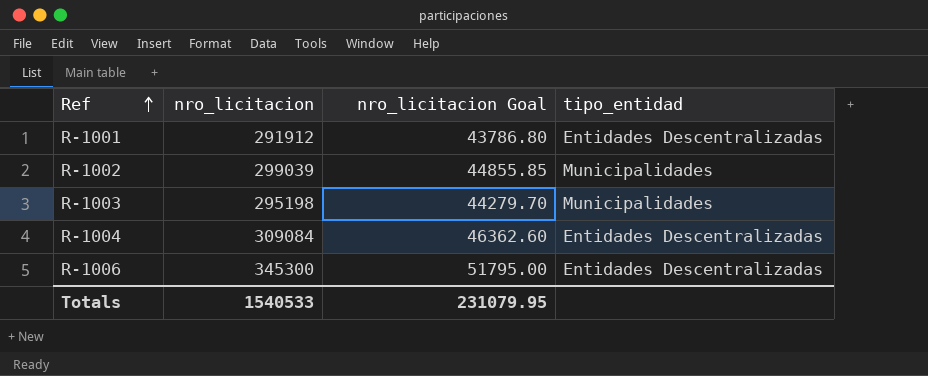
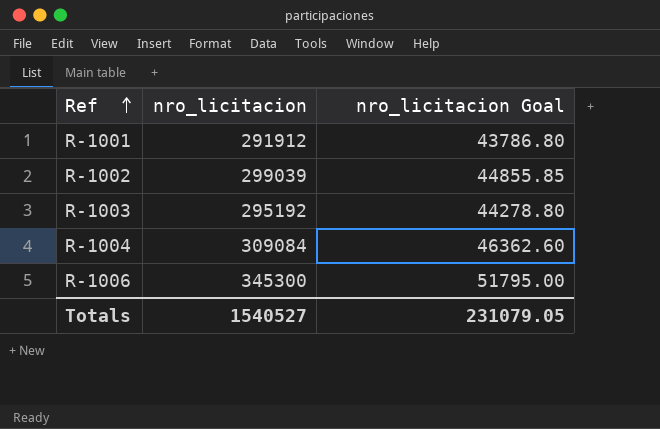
column tipo_entidad | position: 4 -> none
R-1003 | nro_licitacion: 295198 -> 295192
R-1003 | nro_licitacion Goal: 44279.70 -> 44278.80
Totals | nro_licitacion: 1540533 -> 1540527
Totals | nro_licitacion Goal: 231079.95 -> 231079.05

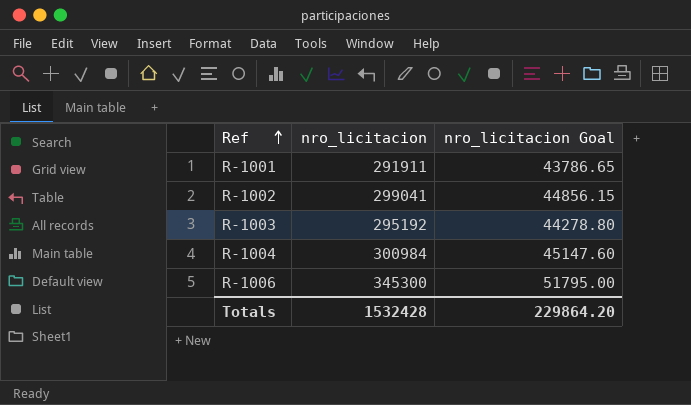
R-1001 | nro_licitacion: 291912 -> 291911
R-1001 | nro_licitacion Goal: 43786.80 -> 43786.65
R-1002 | nro_licitacion: 299039 -> 299041
R-1002 | nro_licitacion Goal: 44855.85 -> 44856.15
R-1004 | nro_licitacion: 309084 -> 300984
R-1004 | nro_licitacion Goal: 46362.60 -> 45147.60
Totals | nro_licitacion: 1540527 -> 1532428
Totals | nro_licitacion Goal: 231079.05 -> 229864.20

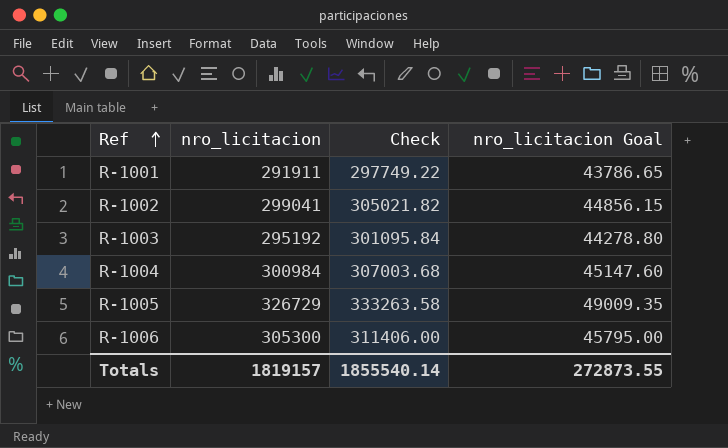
column Check | formula: none -> [nro_licitacion] * 1.02
row R-1005: none -> 326729 | 333263.58 | 49009.35
R-1006 | nro_licitacion: 345300 -> 305300
R-1006 | nro_licitacion Goal: 51795.00 -> 45795.00
Totals | nro_licitacion: 1532428 -> 1819157
Totals | nro_licitacion Goal: 229864.20 -> 272873.55

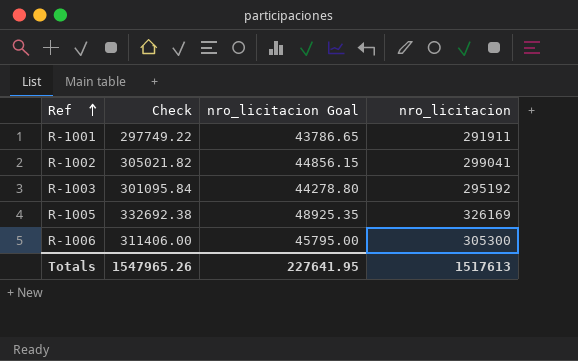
column nro_licitacion | position: 2 -> 4
row R-1004: 300984 | 307003.68 | 45147.60 -> none
R-1005 | Check: 333263.58 -> 332692.38
R-1005 | nro_licitacion Goal: 49009.35 -> 48925.35
R-1005 | nro_licitacion: 326729 -> 326169
Totals | Check: 1855540.14 -> 1547965.26
Totals | nro_licitacion Goal: 272873.55 -> 227641.95
Totals | nro_licitacion: 1819157 -> 1517613

